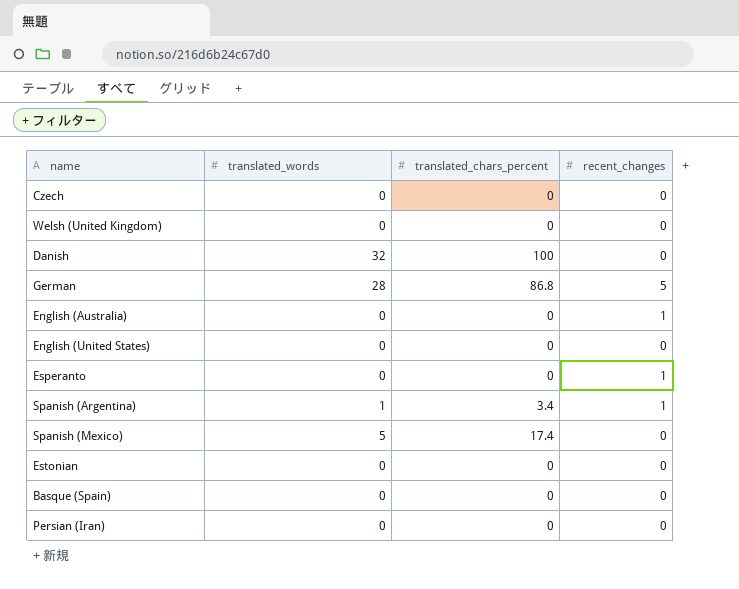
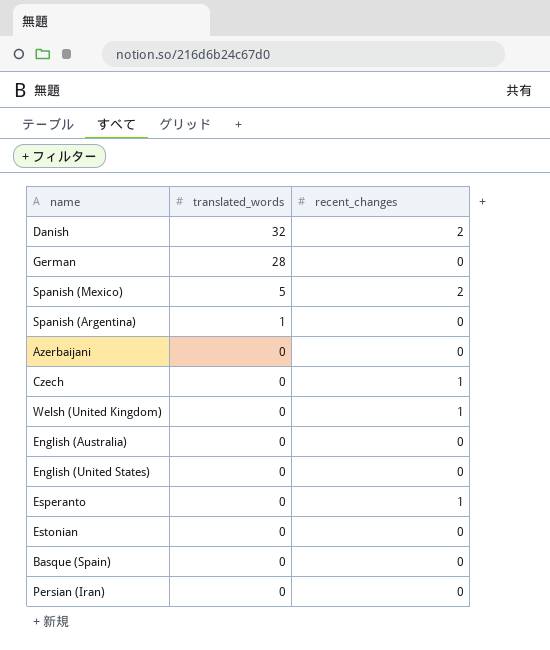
row order: none -> translated_words descending
column translated_chars_percent | position: 3 -> none
Danish | recent_changes: 0 -> 2
German | recent_changes: 5 -> 0
Spanish (Mexico) | recent_changes: 0 -> 2
Spanish (Argentina) | recent_changes: 1 -> 0
row Azerbaijani: none -> 0 | 0
Czech | recent_changes: 0 -> 1
Welsh (United Kingdom) | recent_changes: 0 -> 1
English (Australia) | recent_changes: 1 -> 0

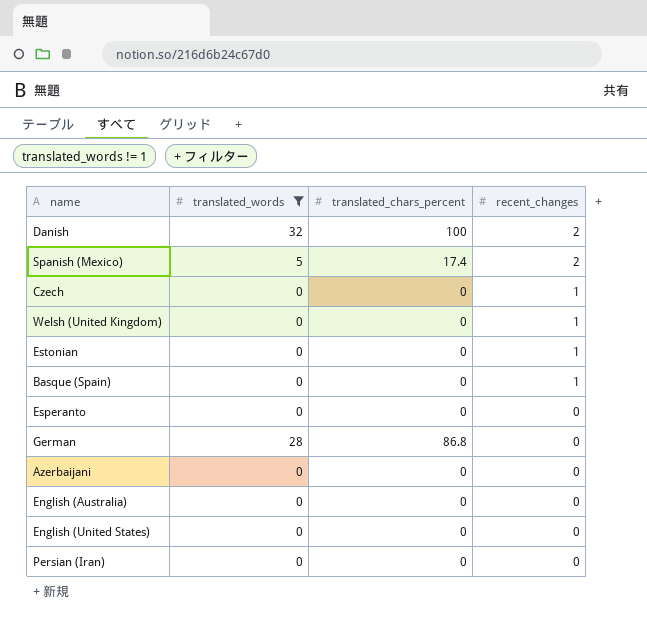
filter: none -> translated_words != 1
row order: translated_words descending -> recent_changes descending
column translated_chars_percent | position: none -> 3
Estonian | recent_changes: 0 -> 1
Basque (Spain) | recent_changes: 0 -> 1
Esperanto | recent_changes: 1 -> 0

